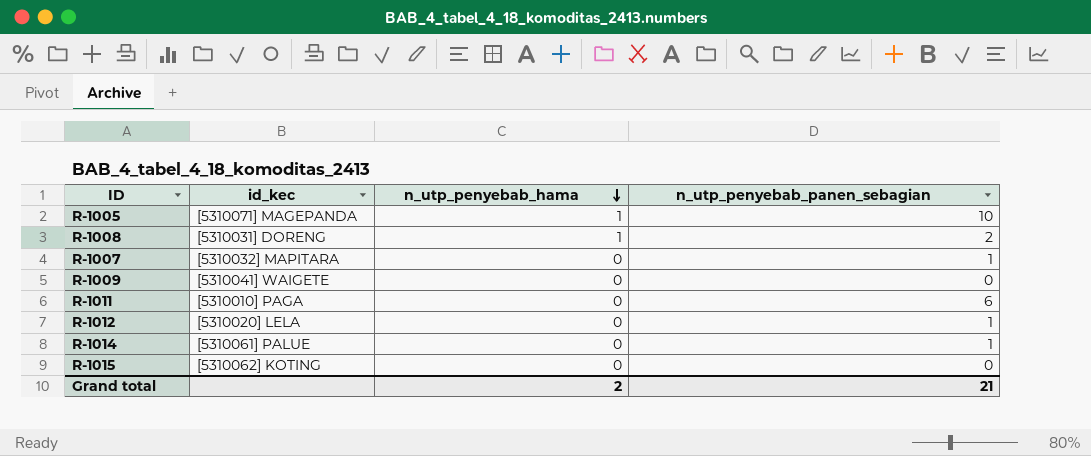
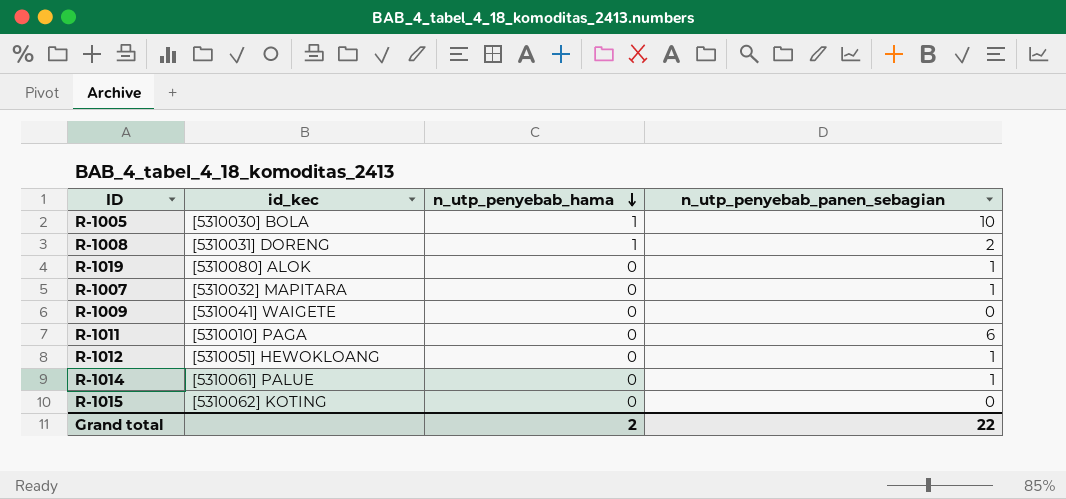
R-1005 | id_kec: [5310071] MAGEPANDA -> [5310030] BOLA
row R-1019: none -> [5310080] ALOK | 0 | 1
R-1012 | id_kec: [5310020] LELA -> [5310051] HEWOKLOANG
Grand total | n_utp_penyebab_panen_sebagian: 21 -> 22

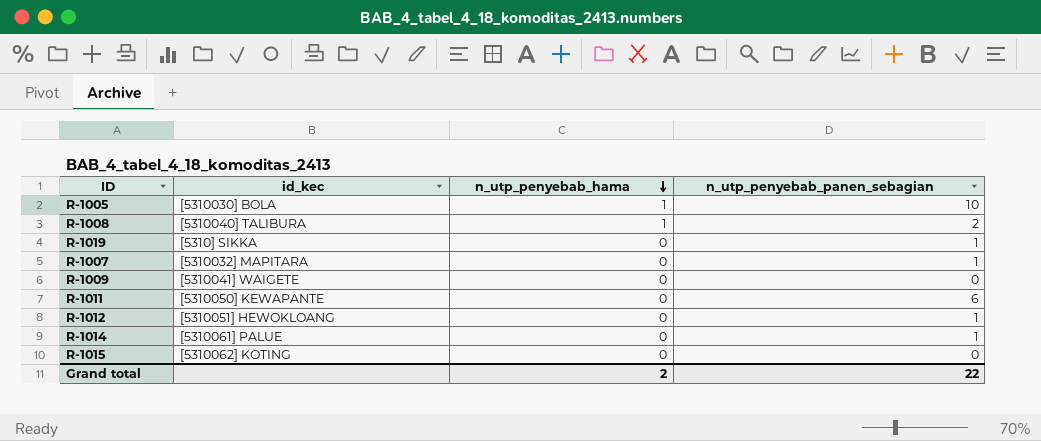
R-1008 | id_kec: [5310031] DORENG -> [5310040] TALIBURA
R-1019 | id_kec: [5310080] ALOK -> [5310] SIKKA
R-1011 | id_kec: [5310010] PAGA -> [5310050] KEWAPANTE

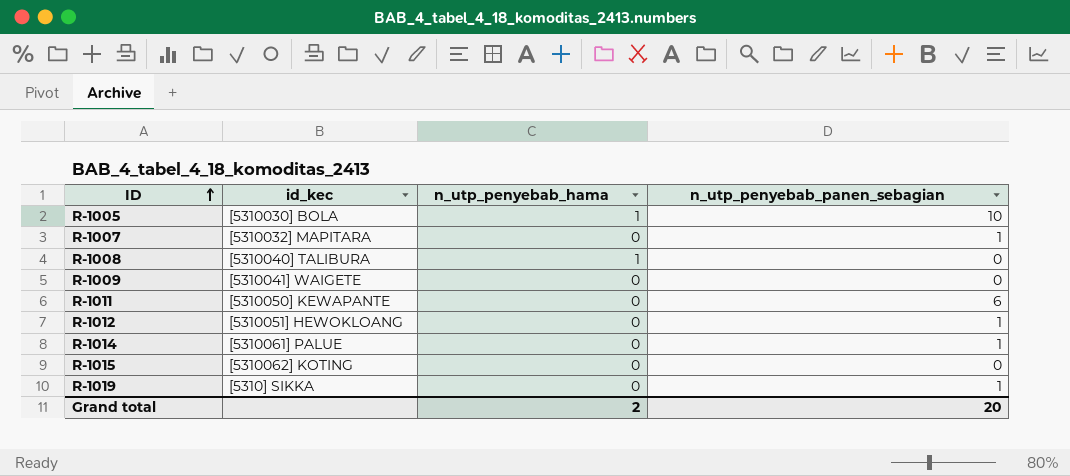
row order: n_utp_penyebab_hama descending -> ID ascending
R-1008 | n_utp_penyebab_panen_sebagian: 2 -> 0
Grand total | n_utp_penyebab_panen_sebagian: 22 -> 20

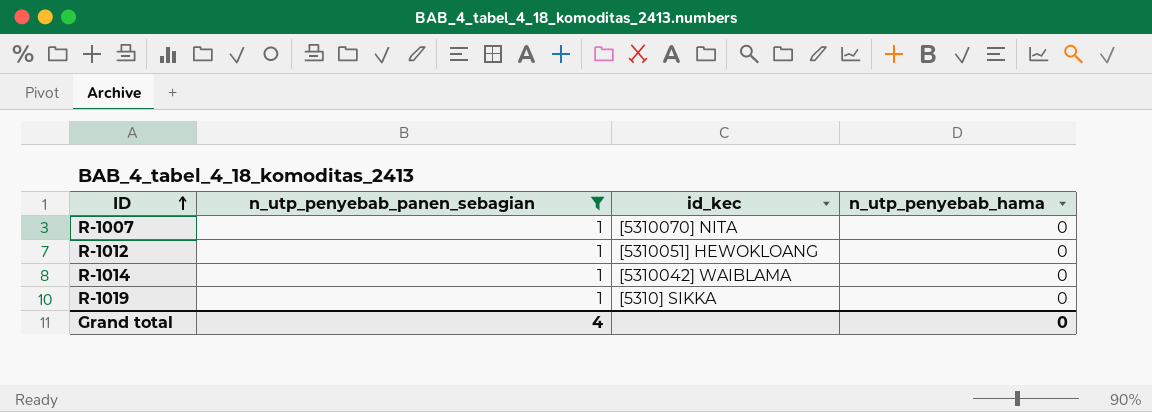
filter: none -> n_utp_penyebab_panen_sebagian = 1
column n_utp_penyebab_panen_sebagian | position: 4 -> 2
R-1007 | id_kec: [5310032] MAPITARA -> [5310070] NITA
R-1014 | id_kec: [5310061] PALUE -> [5310042] WAIBLAMA
Grand total | n_utp_penyebab_panen_sebagian: 20 -> 4
Grand total | n_utp_penyebab_hama: 2 -> 0

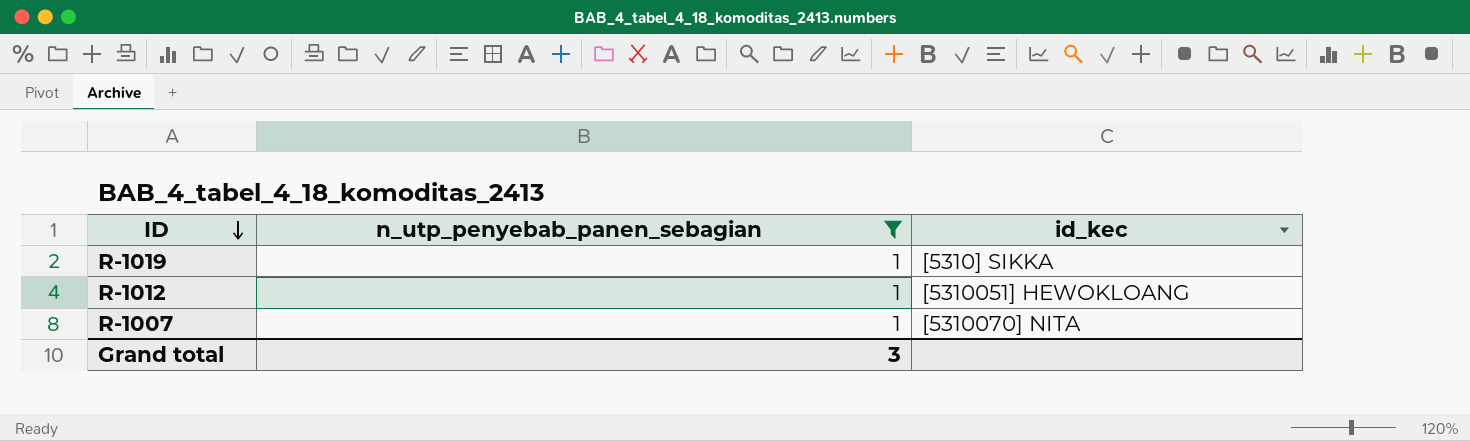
row order: ID ascending -> ID descending
column n_utp_penyebab_hama | position: 4 -> none
row R-1014: 1 | [5310042] WAIBLAMA | 0 -> none
Grand total | n_utp_penyebab_panen_sebagian: 4 -> 3

